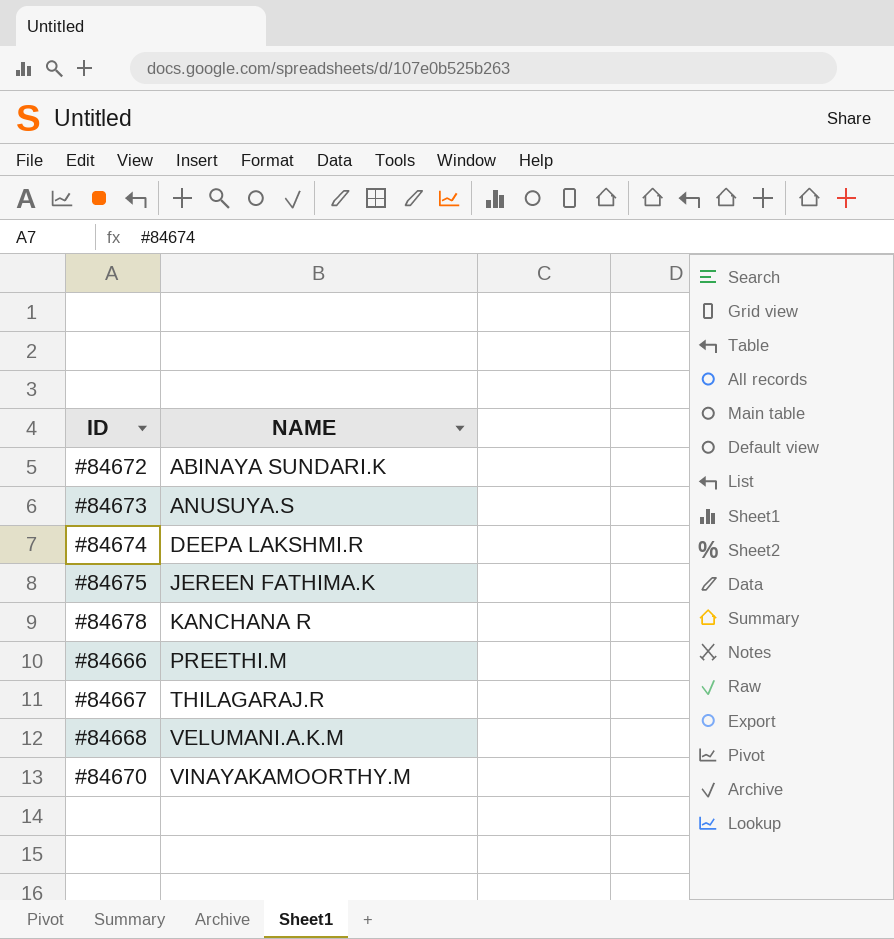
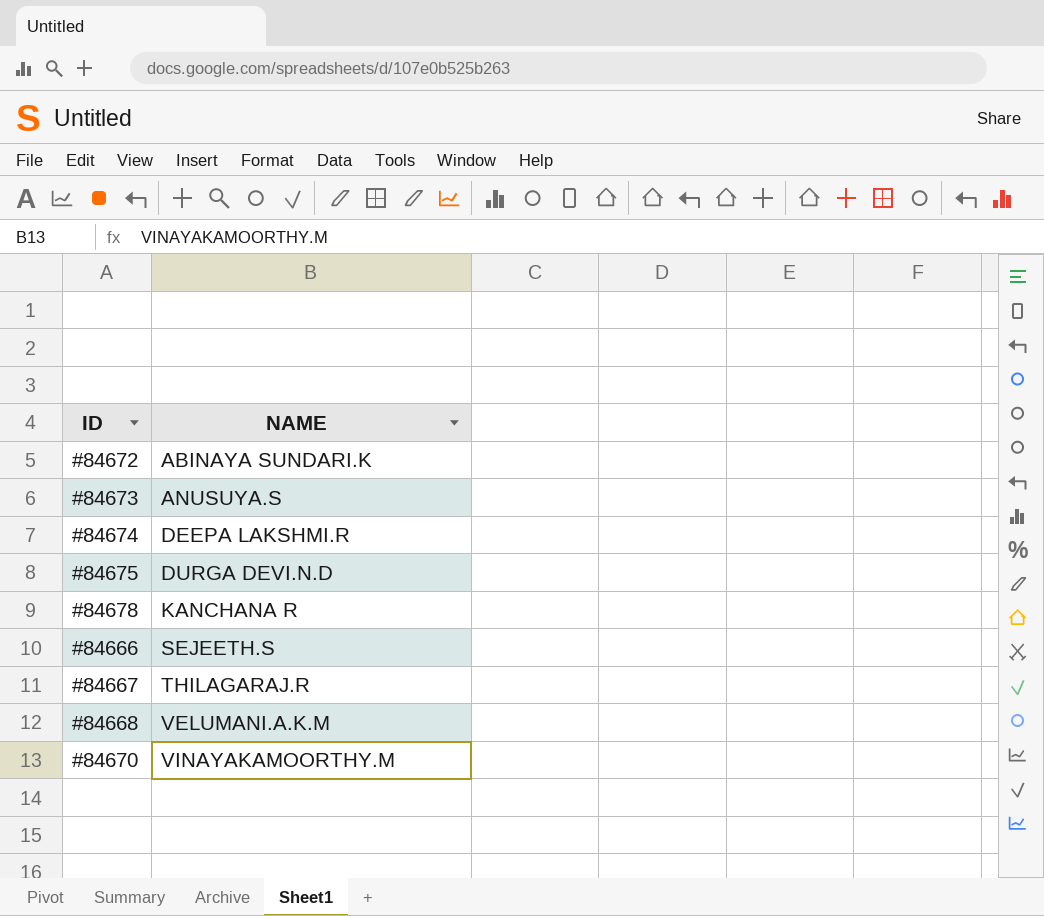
#84675 | NAME: JEREEN FATHIMA.K -> DURGA DEVI.N.D
#84666 | NAME: PREETHI.M -> SEJEETH.S

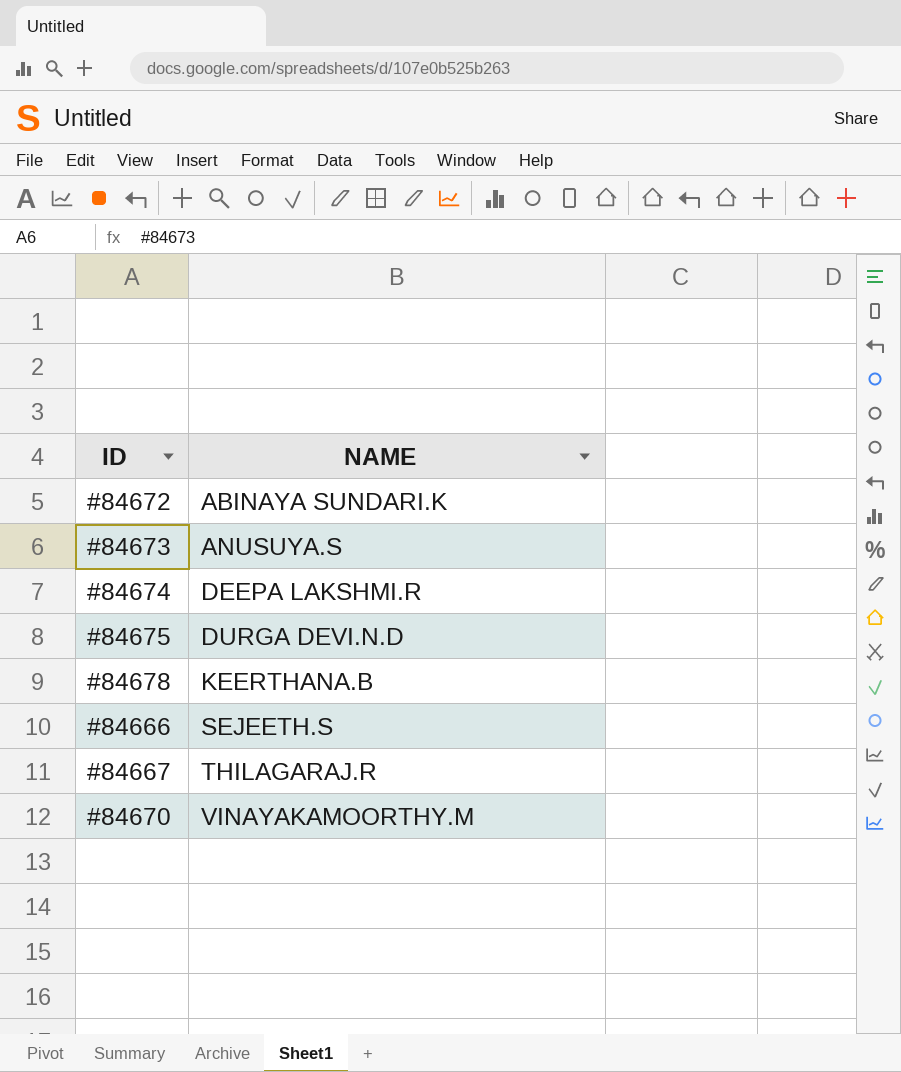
row #84668: VELUMANI.A.K.M -> none
#84678 | NAME: KANCHANA R -> KEERTHANA.B

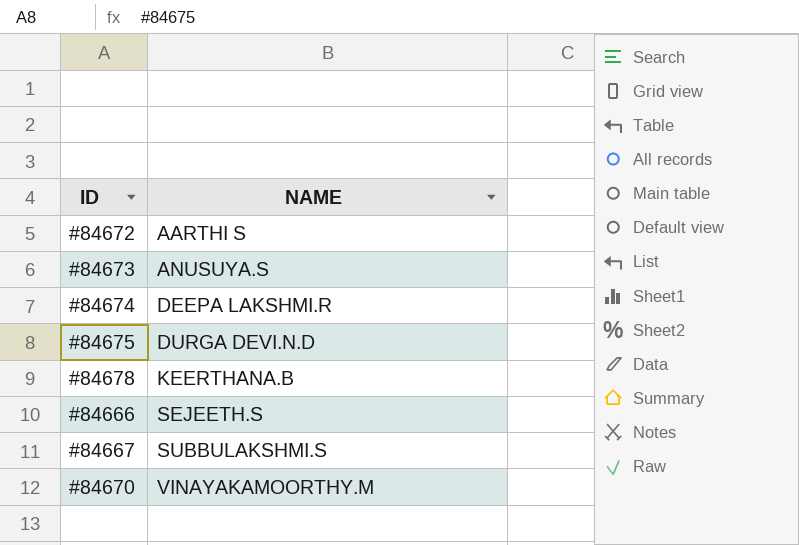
#84672 | NAME: ABINAYA SUNDARI.K -> AARTHI S
#84667 | NAME: THILAGARAJ.R -> SUBBULAKSHMI.S

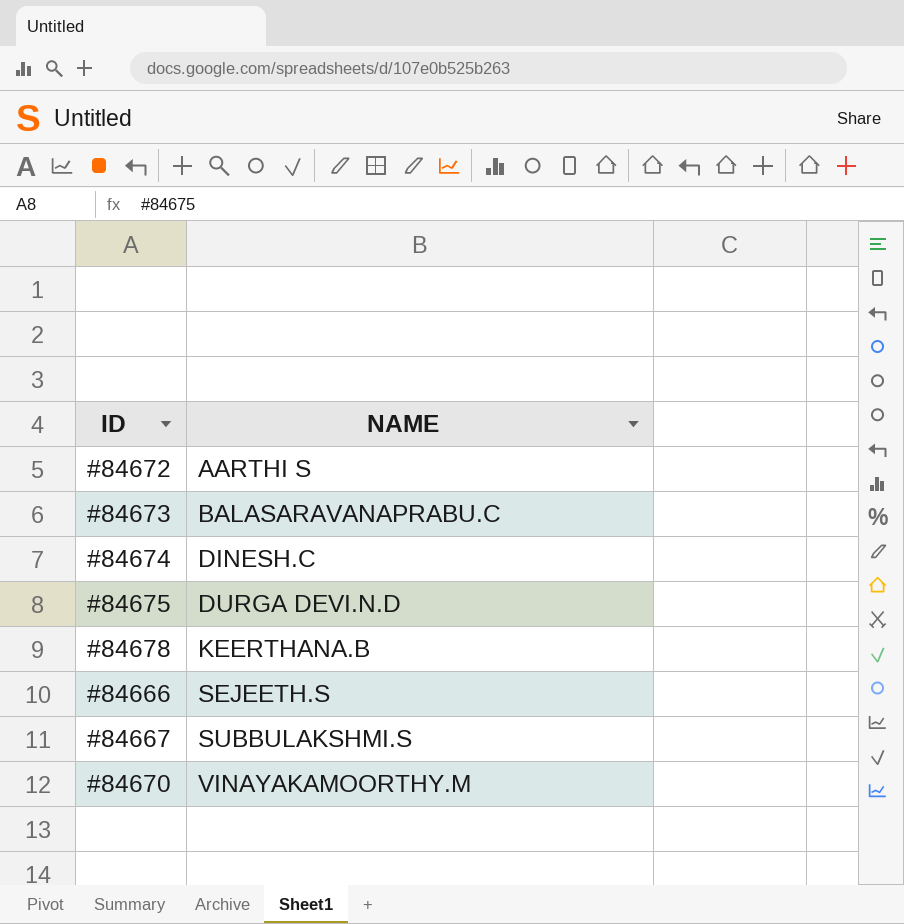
#84673 | NAME: ANUSUYA.S -> BALASARAVANAPRABU.C
#84674 | NAME: DEEPA LAKSHMI.R -> DINESH.C

